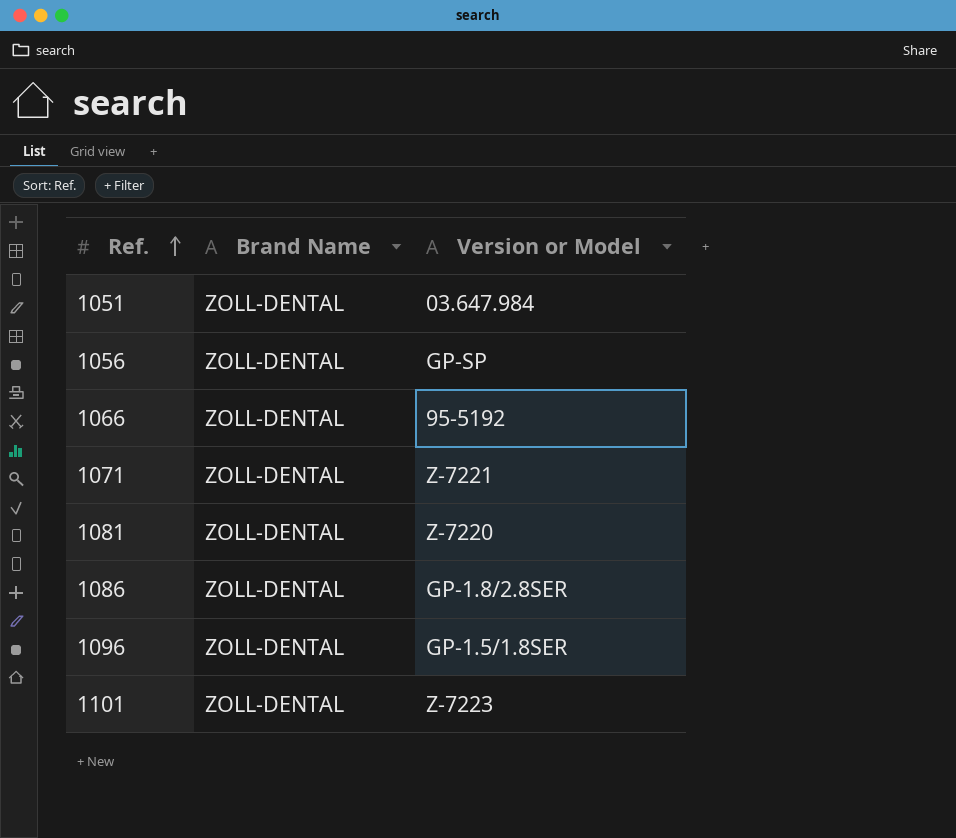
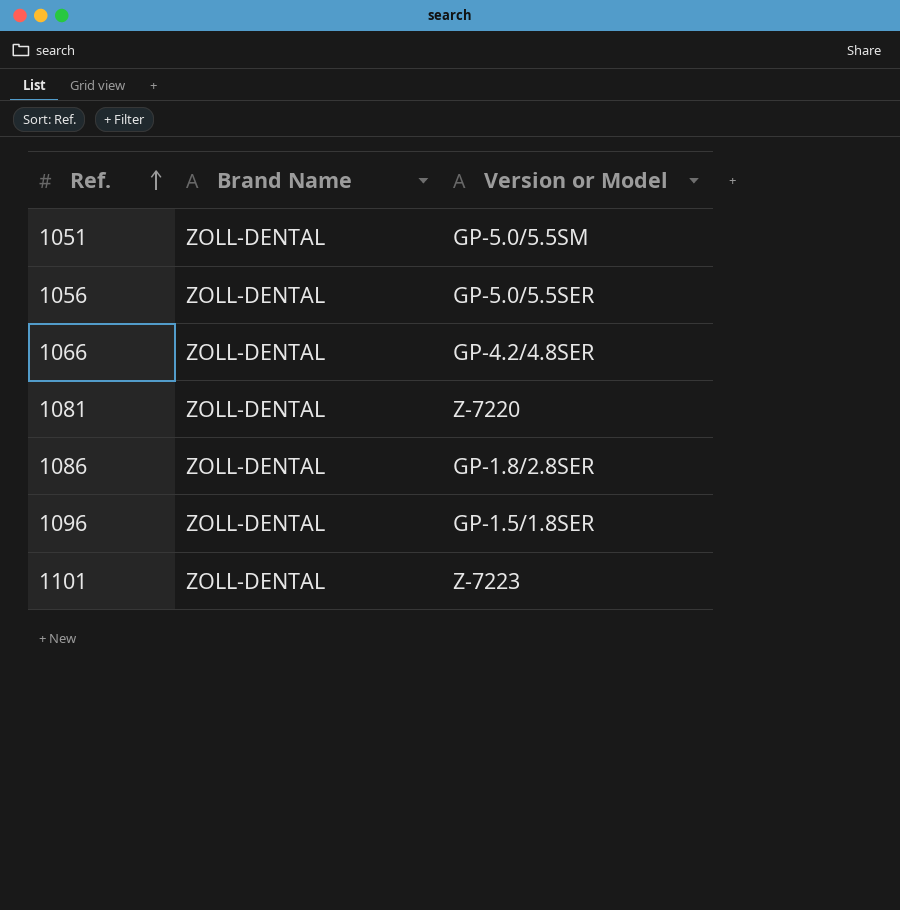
row 1071: ZOLL-DENTAL | Z-7221 -> none
1051 | Version or Model: 03.647.984 -> GP-5.0/5.5SM
1056 | Version or Model: GP-SP -> GP-5.0/5.5SER
1066 | Version or Model: 95-5192 -> GP-4.2/4.8SER

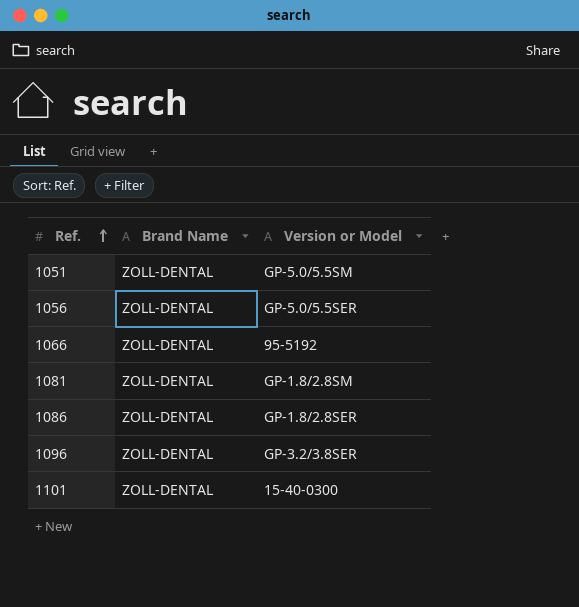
1066 | Version or Model: GP-4.2/4.8SER -> 95-5192
1081 | Version or Model: Z-7220 -> GP-1.8/2.8SM
1096 | Version or Model: GP-1.5/1.8SER -> GP-3.2/3.8SER
1101 | Version or Model: Z-7223 -> 15-40-0300

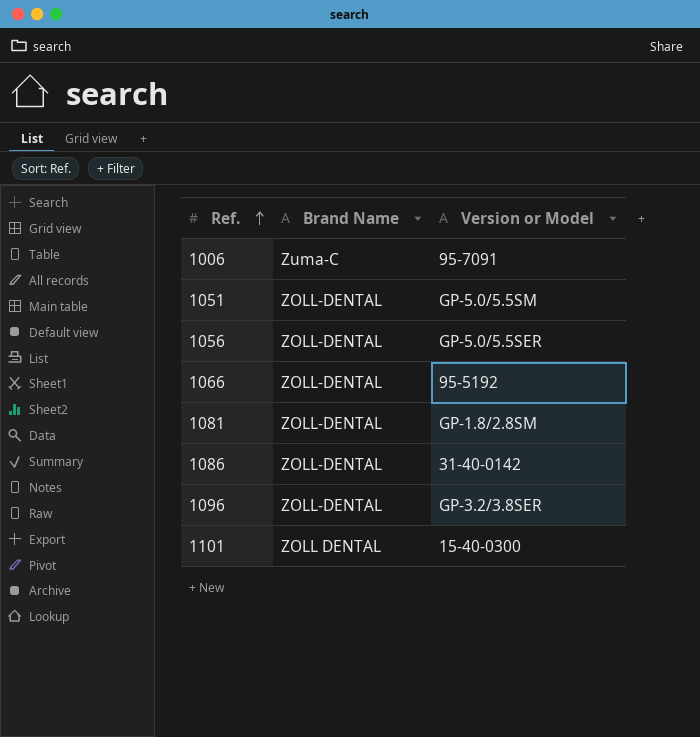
row 1006: none -> Zuma-C | 95-7091
1086 | Version or Model: GP-1.8/2.8SER -> 31-40-0142
1101 | Brand Name: ZOLL-DENTAL -> ZOLL DENTAL

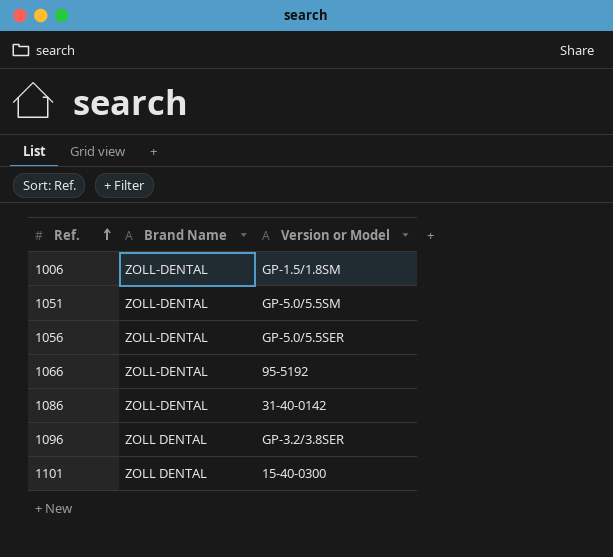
row 1081: ZOLL-DENTAL | GP-1.8/2.8SM -> none
1006 | Brand Name: Zuma-C -> ZOLL-DENTAL
1006 | Version or Model: 95-7091 -> GP-1.5/1.8SM
1096 | Brand Name: ZOLL-DENTAL -> ZOLL DENTAL

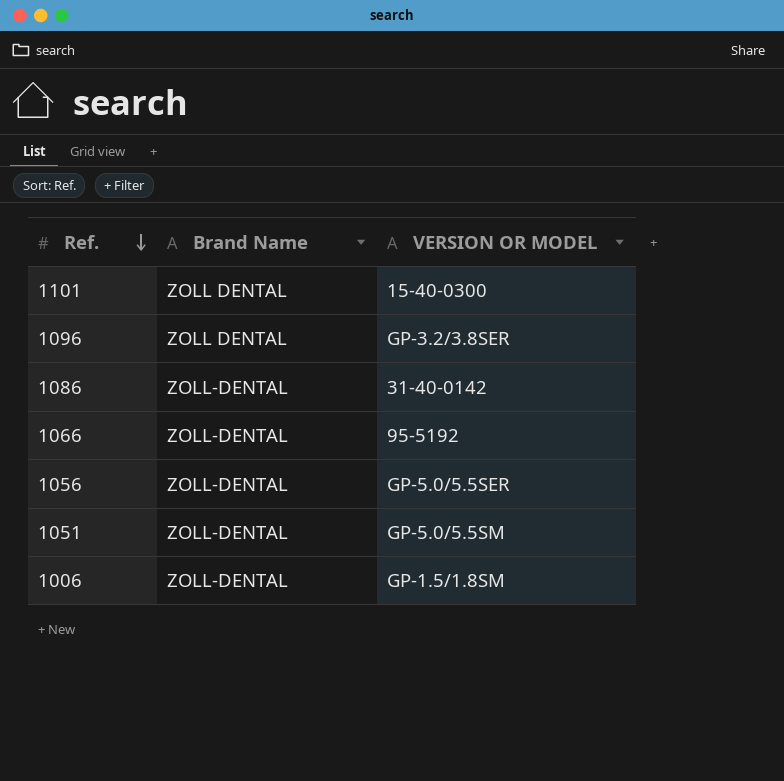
row order: Ref. ascending -> Ref. descending
column name: Version or Model -> VERSION OR MODEL

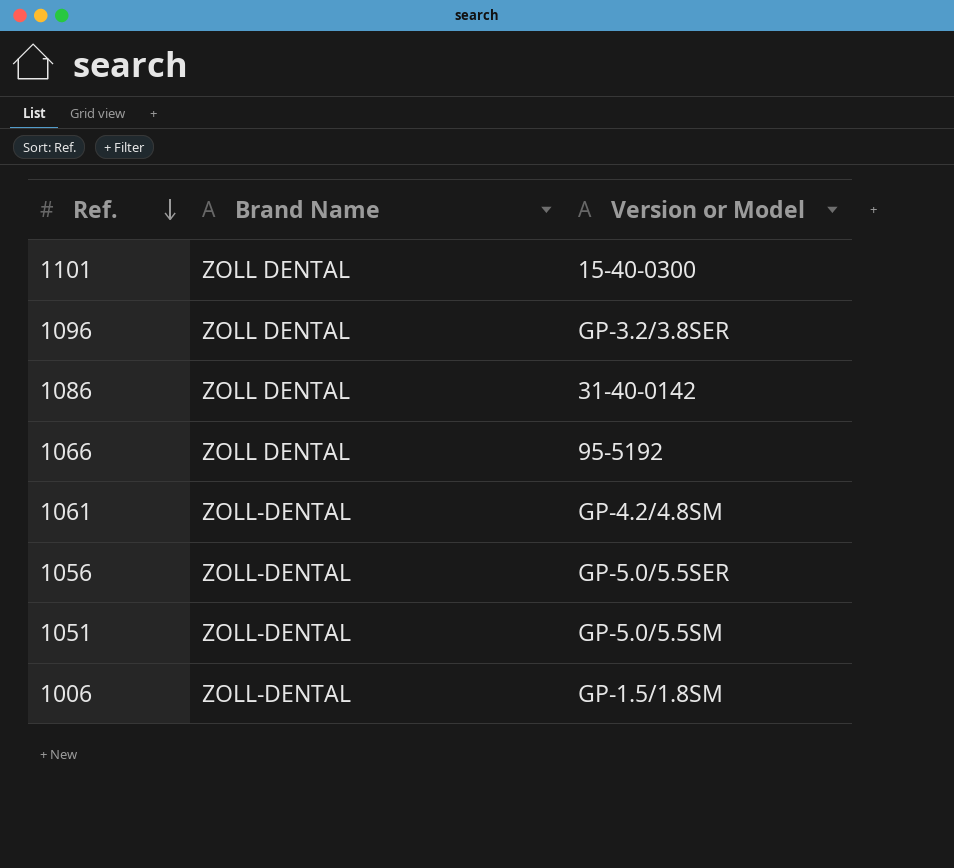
column name: VERSION OR MODEL -> Version or Model
1086 | Brand Name: ZOLL-DENTAL -> ZOLL DENTAL
1066 | Brand Name: ZOLL-DENTAL -> ZOLL DENTAL
row 1061: none -> ZOLL-DENTAL | GP-4.2/4.8SM

